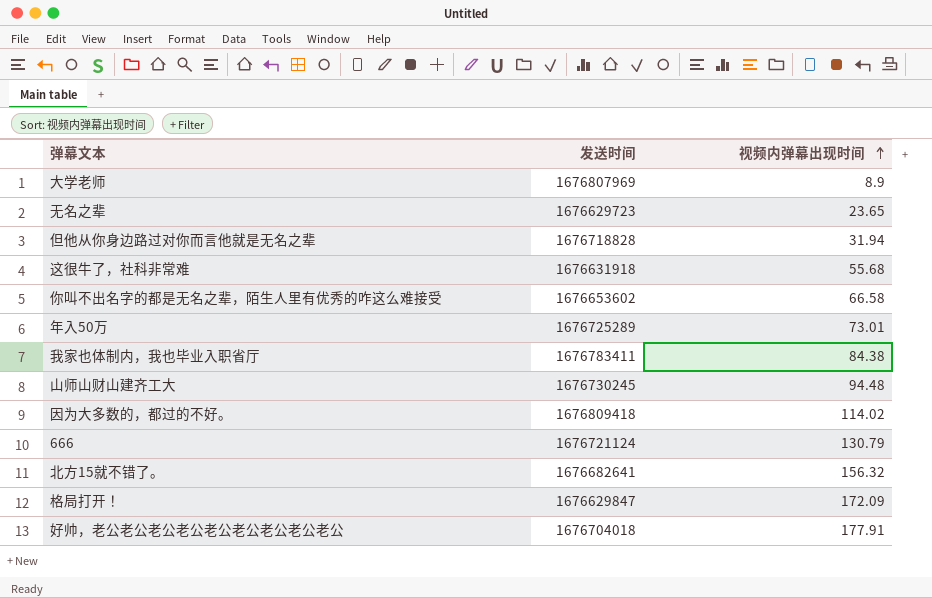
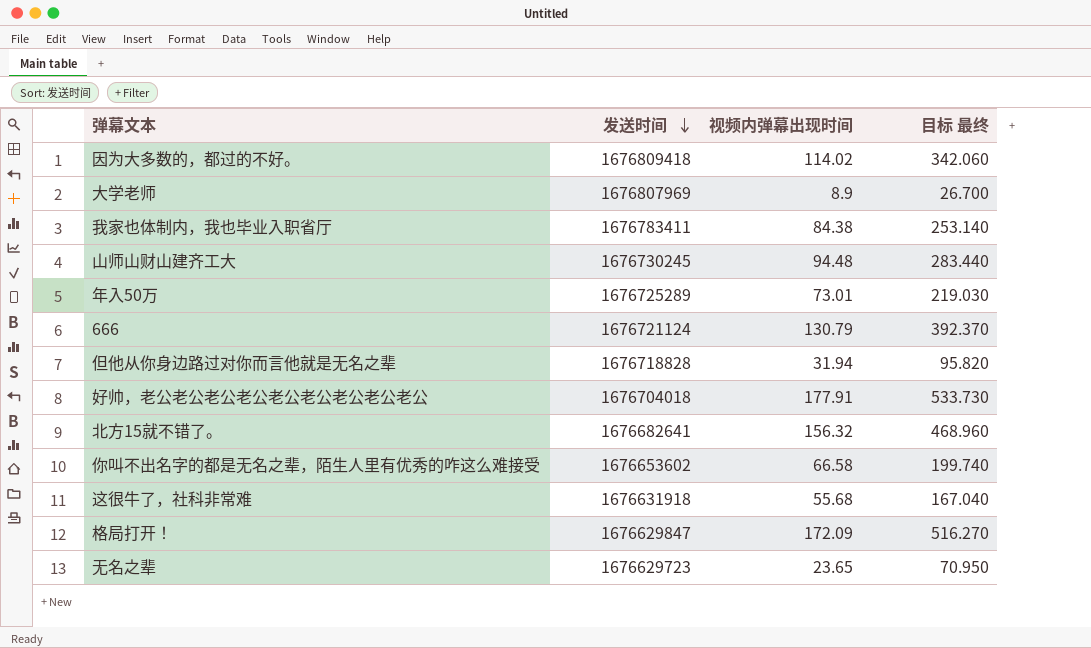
row order: 视频内弹幕出现时间 ascending -> 发送时间 descending
column 目标 最终 | formula: none -> [视频内弹幕出现时间] * 3

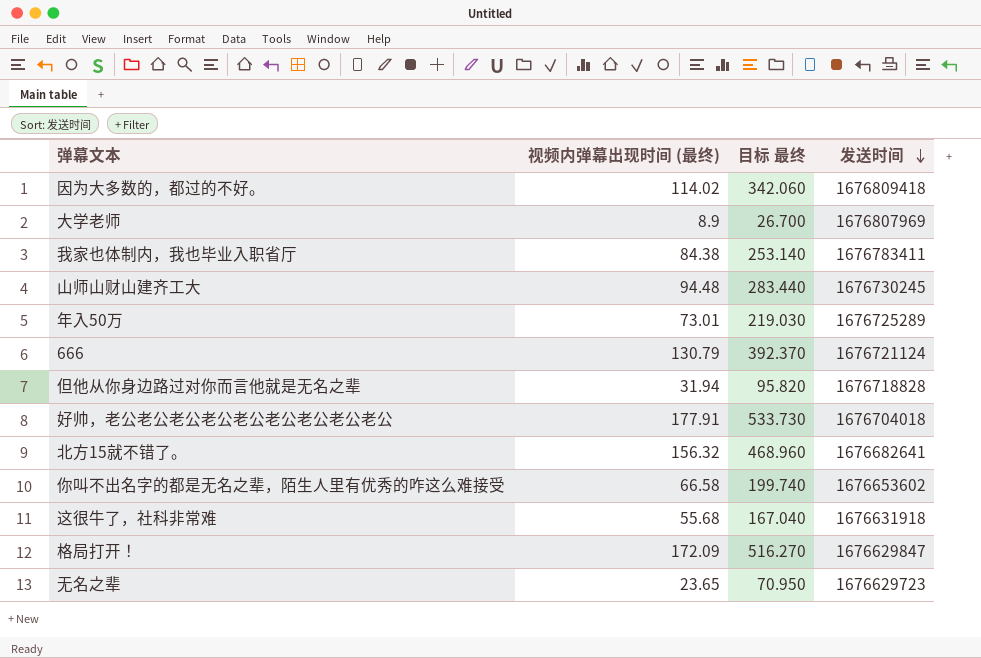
column name: 视频内弹幕出现时间 -> 视频内弹幕出现时间 (最终)
column 发送时间 | position: 2 -> 4

